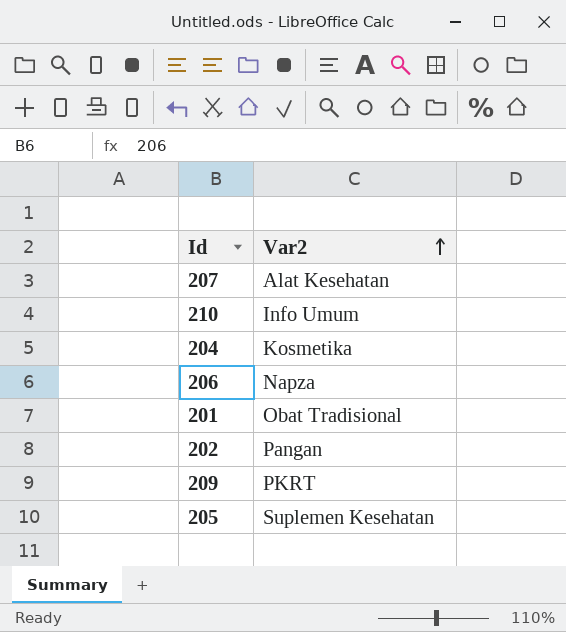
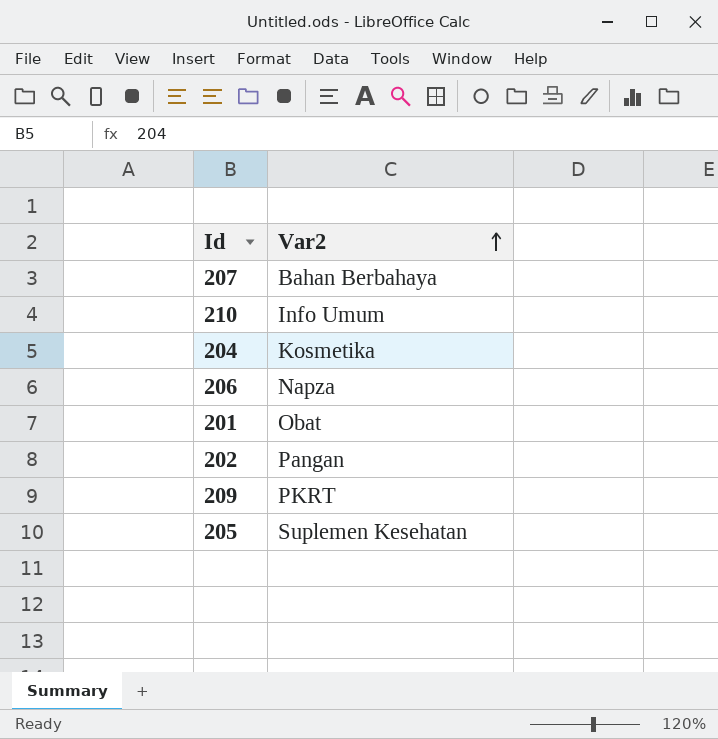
207 | Var2: Alat Kesehatan -> Bahan Berbahaya
201 | Var2: Obat Tradisional -> Obat

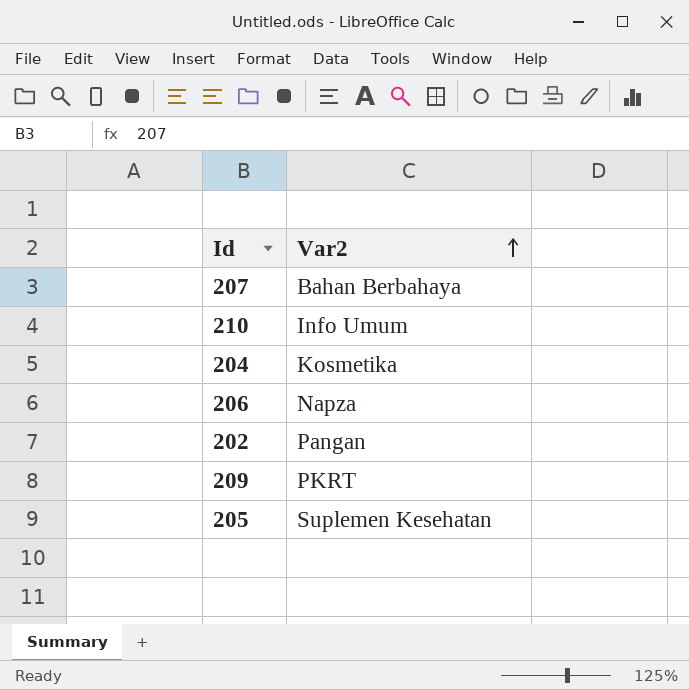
row 201: Obat -> none

